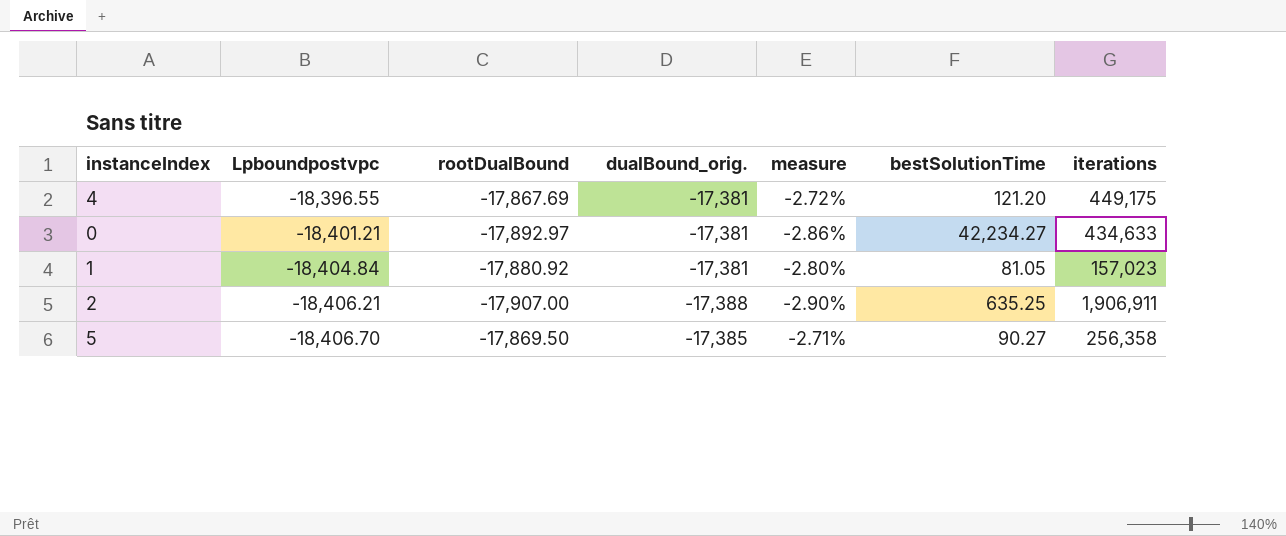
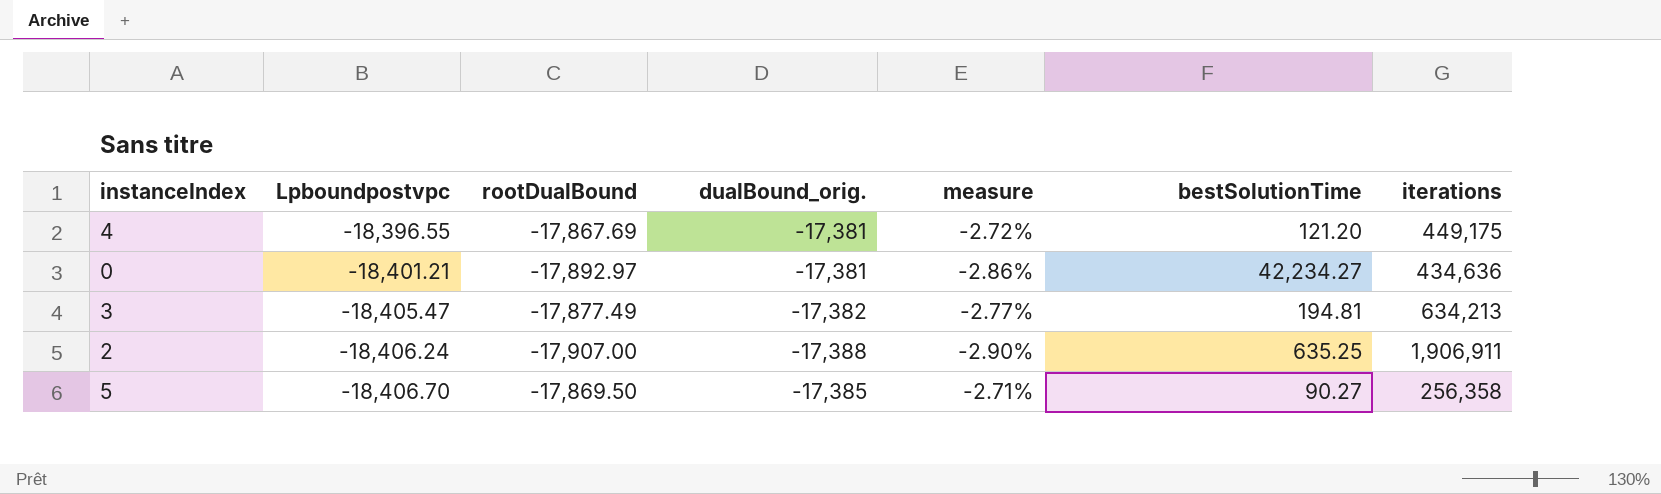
row 1: -18,404.84 | -17,880.92 | -17,381 | -2.80% | 81.05 | 157,023 -> none
0 | iterations: 434,633 -> 434,636
row 3: none -> -18,405.47 | -17,877.49 | -17,382 | -2.77% | 194.81 | 634,213
2 | Lpboundpostvpc: -18,406.21 -> -18,406.24

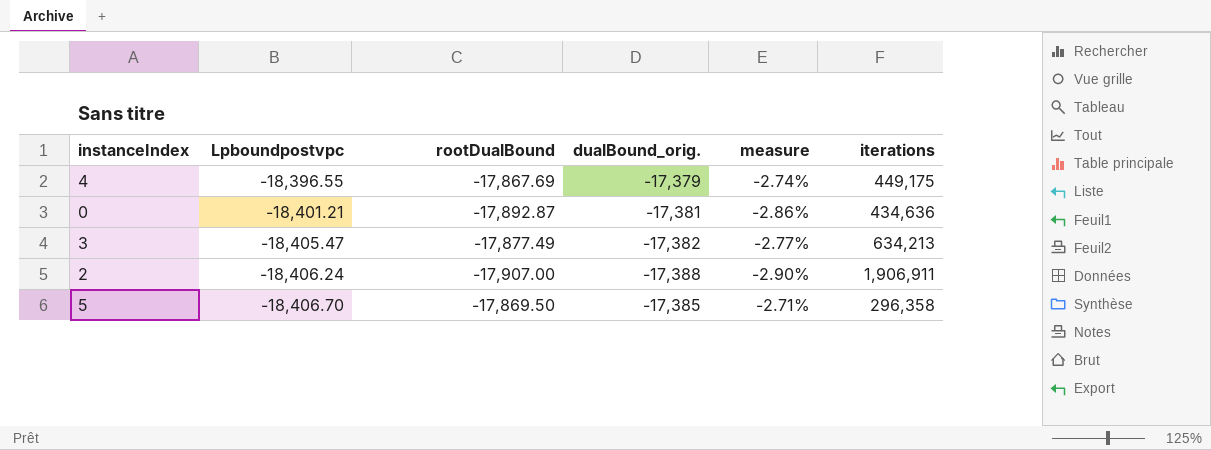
column bestSolutionTime | position: 6 -> none
4 | dualBound_orig.: -17,381 -> -17,379
4 | measure: -2.72% -> -2.74%
0 | rootDualBound: -17,892.97 -> -17,892.87
5 | iterations: 256,358 -> 296,358

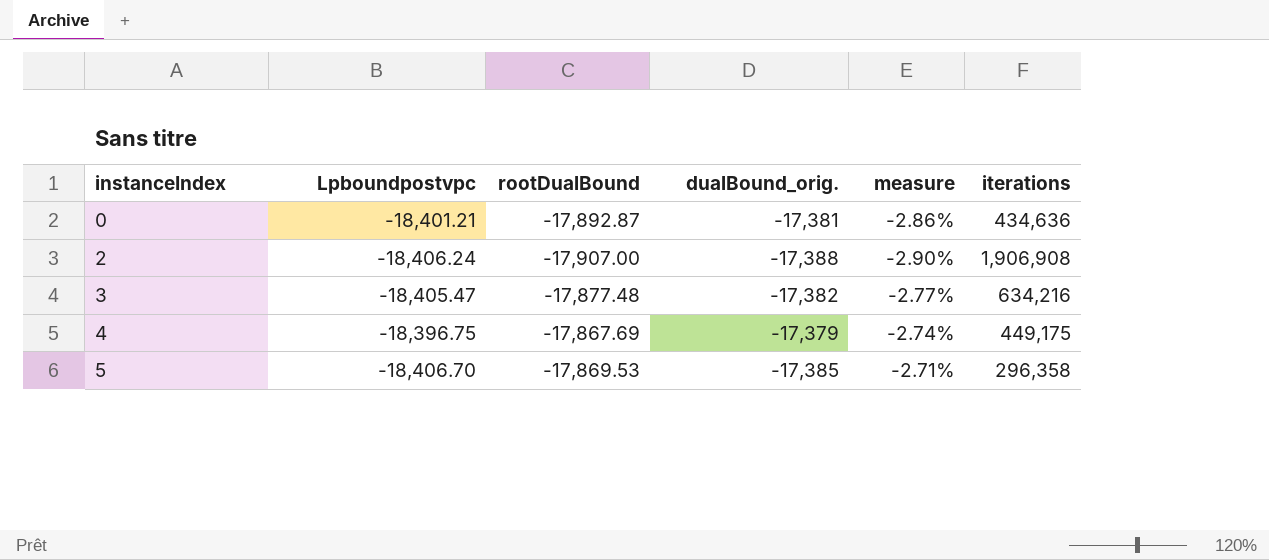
row order: Lpboundpostvpc descending -> instanceIndex ascending
2 | iterations: 1,906,911 -> 1,906,908
3 | rootDualBound: -17,877.49 -> -17,877.48
3 | iterations: 634,213 -> 634,216
4 | Lpboundpostvpc: -18,396.55 -> -18,396.75
5 | rootDualBound: -17,869.50 -> -17,869.53

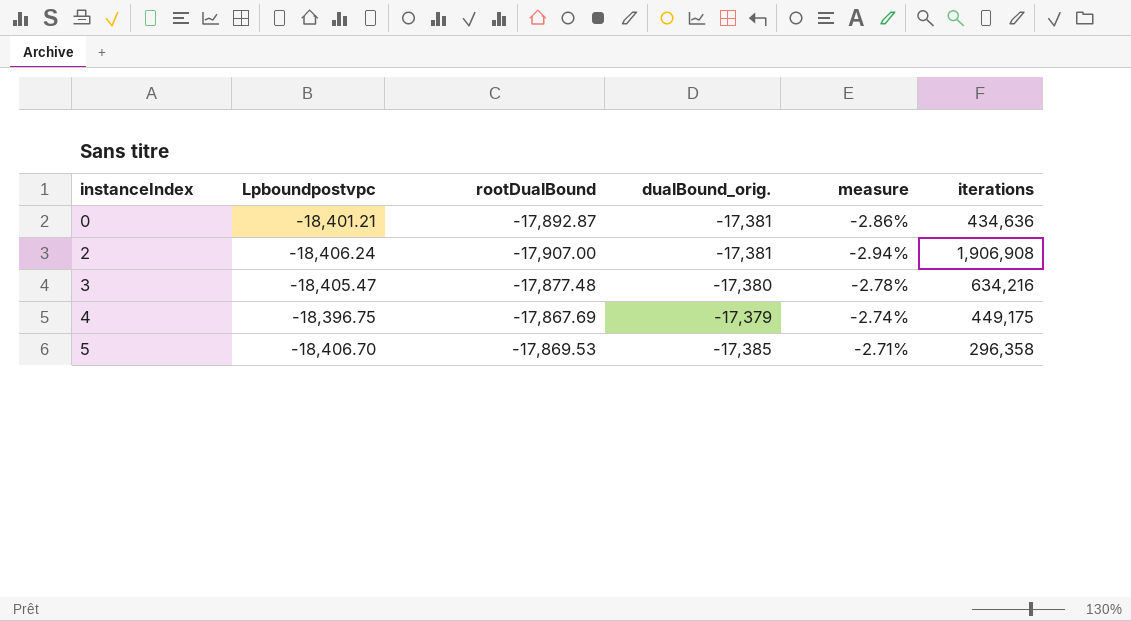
2 | dualBound_orig.: -17,388 -> -17,381
2 | measure: -2.90% -> -2.94%
3 | dualBound_orig.: -17,382 -> -17,380
3 | measure: -2.77% -> -2.78%

